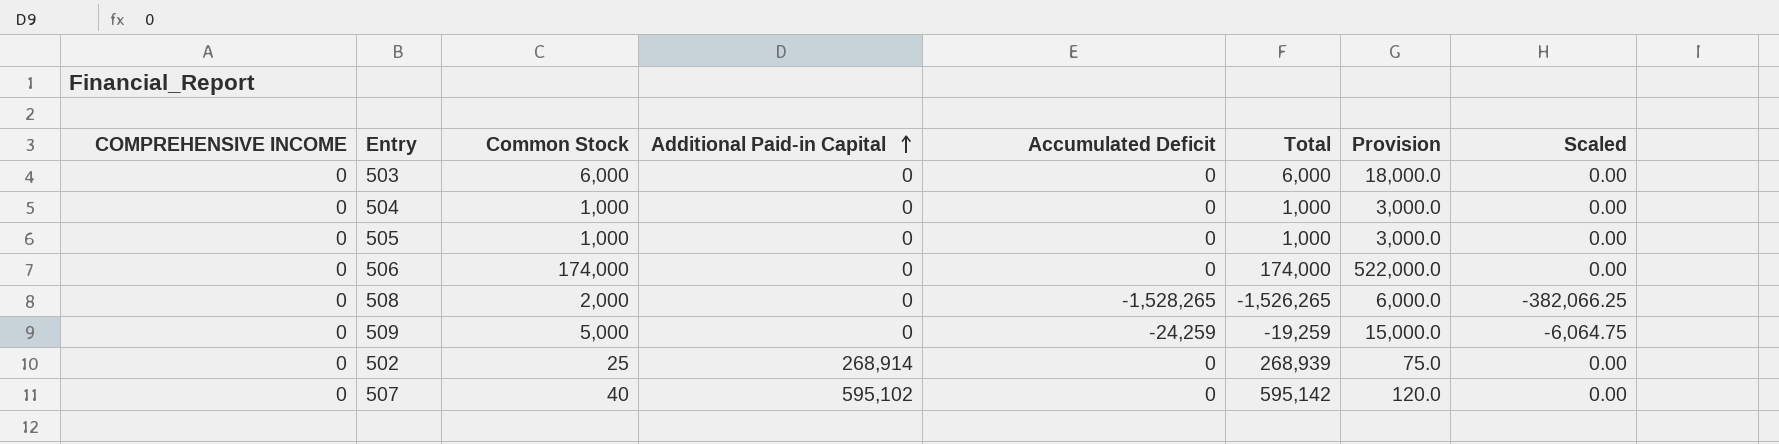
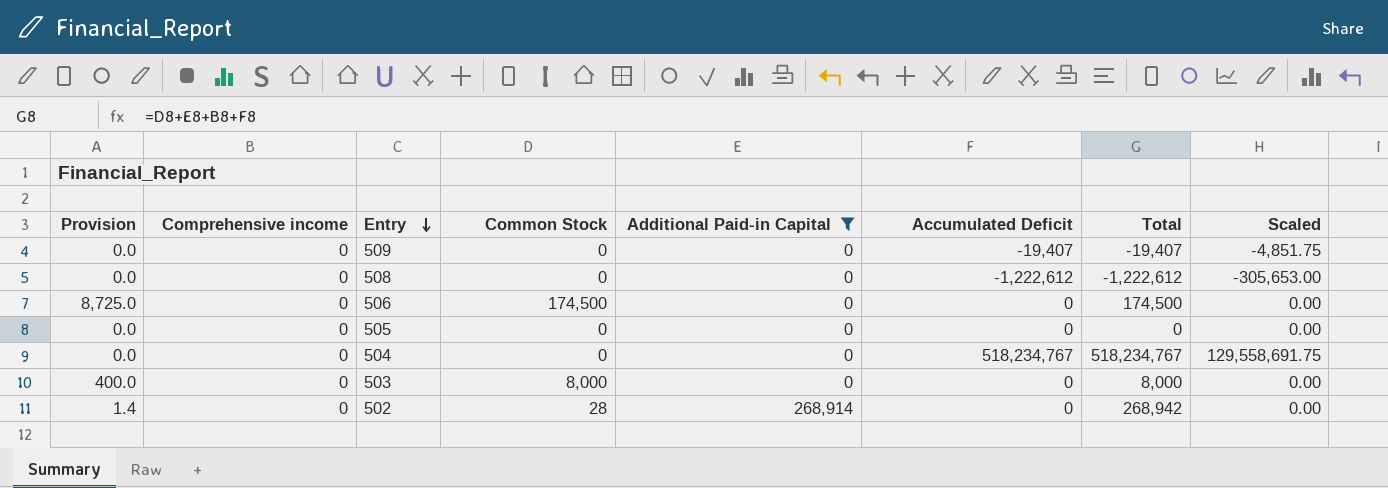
filter: none -> Additional Paid-in Capital != 595,102
row order: Additional Paid-in Capital ascending -> Entry descending
column Provision | formula: [Common Stock] * 3 -> [Common Stock] * 0.05
column Provision | position: 7 -> 1
column name: COMPREHENSIVE INCOME -> Comprehensive income
509 | Common Stock: 5,000 -> 0
509 | Accumulated Deficit: -24,259 -> -19,407
509 | Total: -19,259 -> -19,407
509 | Scaled: -6,064.75 -> -4,851.75
508 | Common Stock: 2,000 -> 0
508 | Accumulated Deficit: -1,528,265 -> -1,222,612
508 | Total: -1,526,265 -> -1,222,612
508 | Scaled: -382,066.25 -> -305,653.00
506 | Common Stock: 174,000 -> 174,500
506 | Total: 174,000 -> 174,500
505 | Common Stock: 1,000 -> 0
505 | Total: 1,000 -> 0
504 | Common Stock: 1,000 -> 0
504 | Accumulated Deficit: 0 -> 518,234,767
504 | Total: 1,000 -> 518,234,767
504 | Scaled: 0.00 -> 129,558,691.75
503 | Common Stock: 6,000 -> 8,000
503 | Total: 6,000 -> 8,000
502 | Common Stock: 25 -> 28
502 | Total: 268,939 -> 268,942

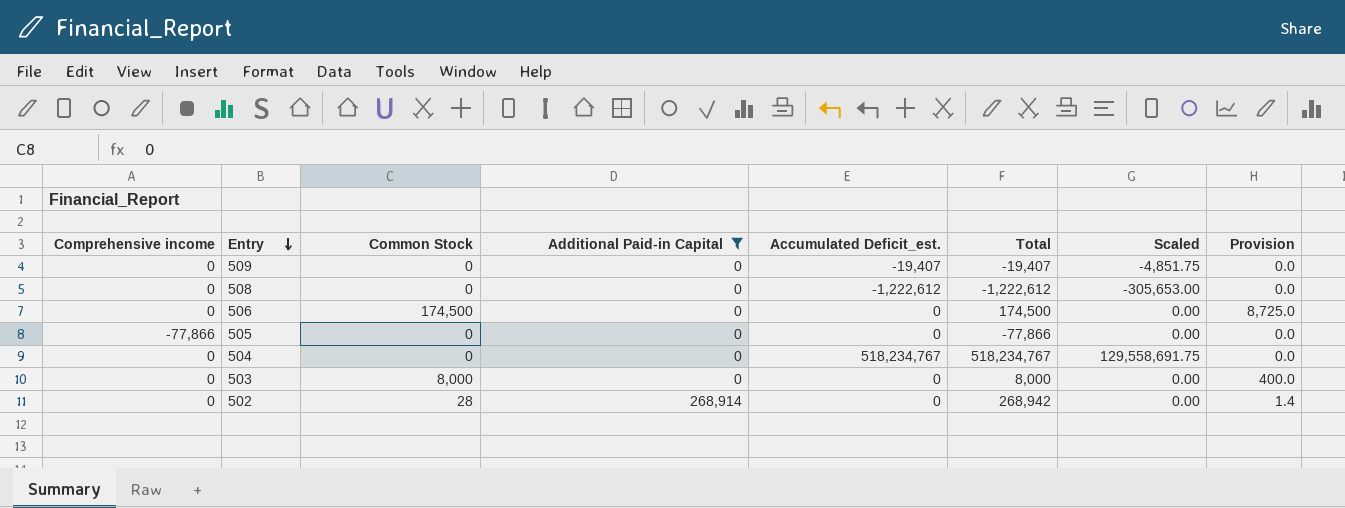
column name: Accumulated Deficit -> Accumulated Deficit_est.
column Provision | position: 1 -> 8
505 | Comprehensive income: 0 -> -77,866
505 | Total: 0 -> -77,866

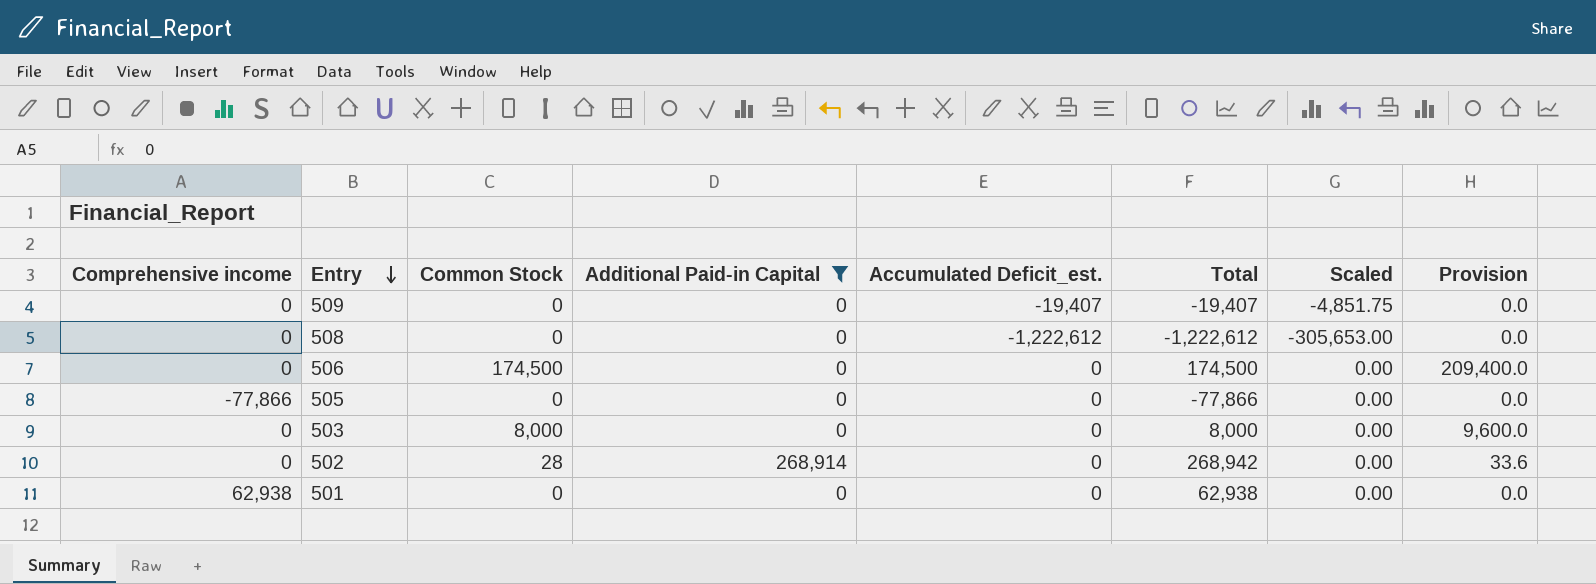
column Provision | formula: [Common Stock] * 0.05 -> [Common Stock] * 1.2
row 504: 0 | 0 | 0 | 518,234,767 | 518,234,767 | 129,558,691.75 | 0.0 -> none
row 501: none -> 62,938 | 0 | 0 | 0 | 62,938 | 0.00 | 0.0

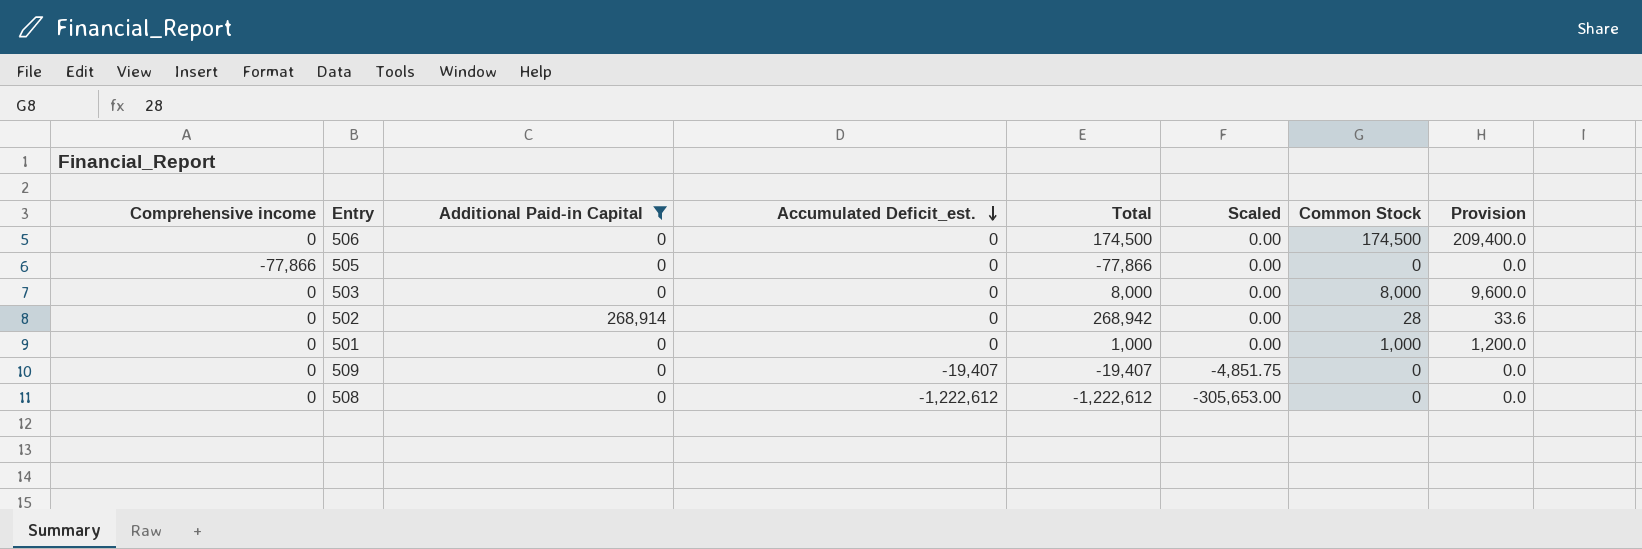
row order: Entry descending -> Accumulated Deficit_est. descending
column Common Stock | position: 3 -> 7
501 | Comprehensive income: 62,938 -> 0
501 | Total: 62,938 -> 1,000
501 | Common Stock: 0 -> 1,000
501 | Provision: 0.0 -> 1,200.0

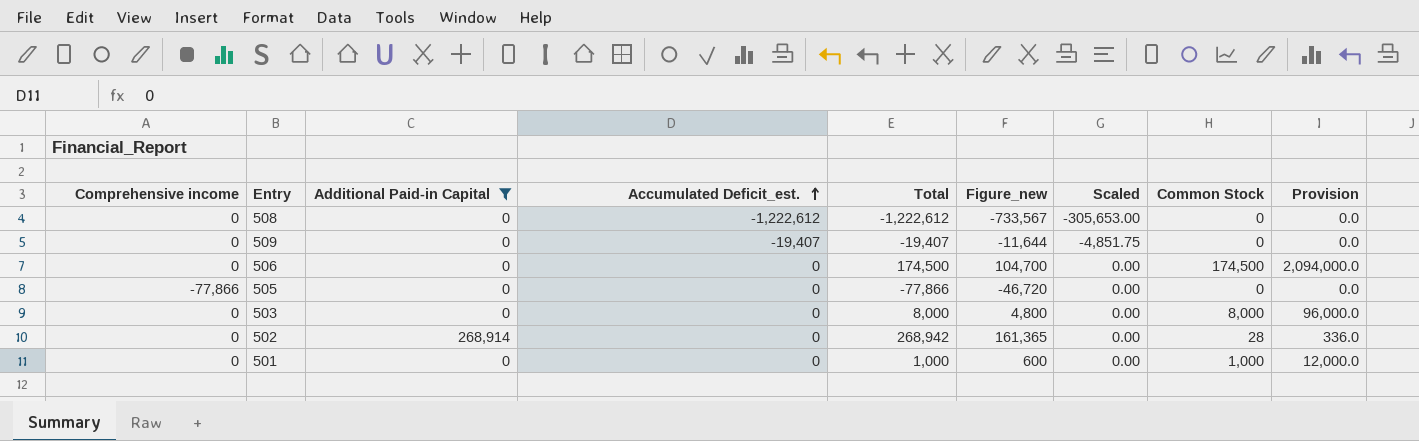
row order: Accumulated Deficit_est. descending -> Accumulated Deficit_est. ascending
column Figure_new | formula: none -> [Total] * 0.6
column Provision | formula: [Common Stock] * 1.2 -> [Common Stock] * 12

